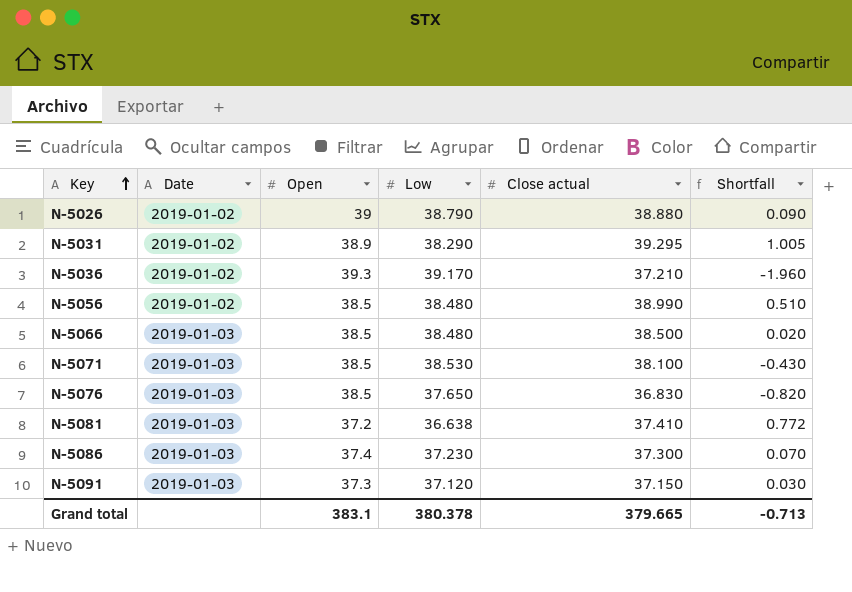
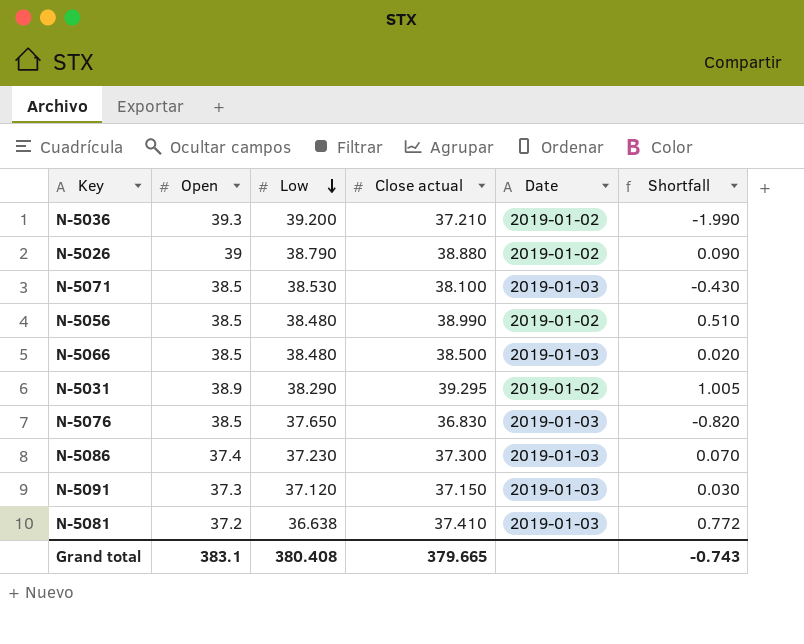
row order: Key ascending -> Low descending
column Date | position: 2 -> 5
N-5036 | Low: 39.170 -> 39.200
N-5036 | Shortfall: -1.960 -> -1.990
Grand total | Low: 380.378 -> 380.408
Grand total | Shortfall: -0.713 -> -0.743

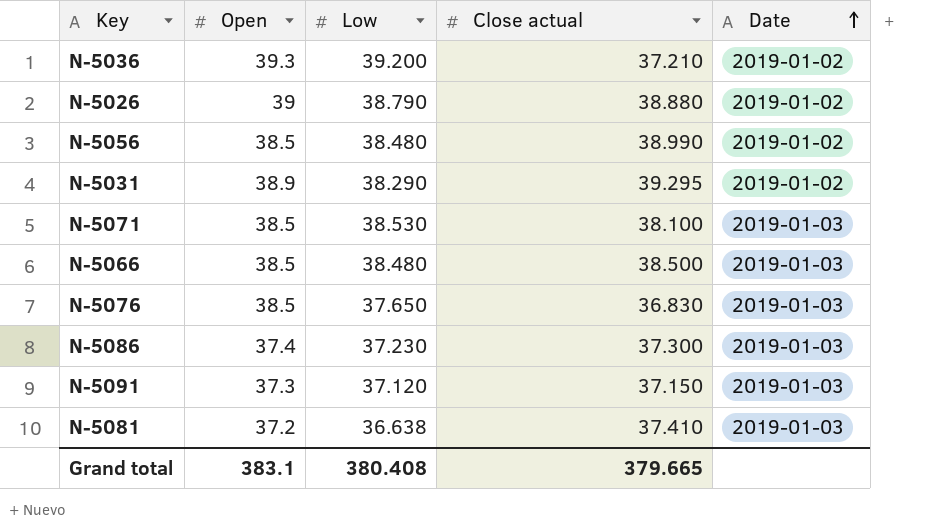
row order: Low descending -> Date ascending
column Shortfall | formula: [Close actual] - [Low] -> none

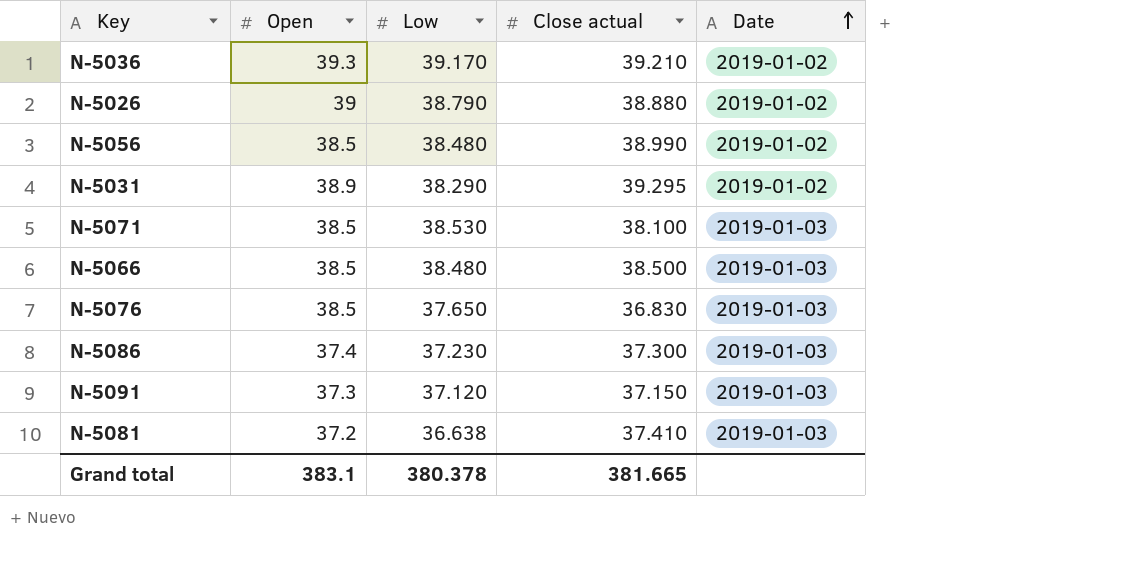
N-5036 | Low: 39.200 -> 39.170
N-5036 | Close actual: 37.210 -> 39.210
Grand total | Low: 380.408 -> 380.378
Grand total | Close actual: 379.665 -> 381.665

